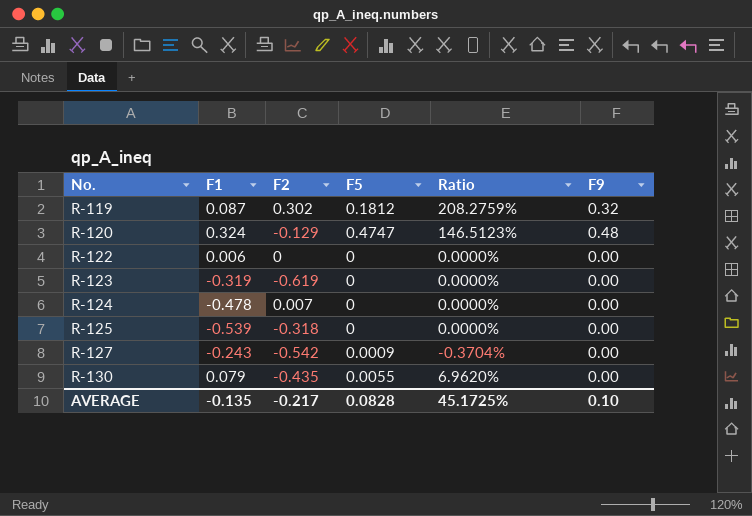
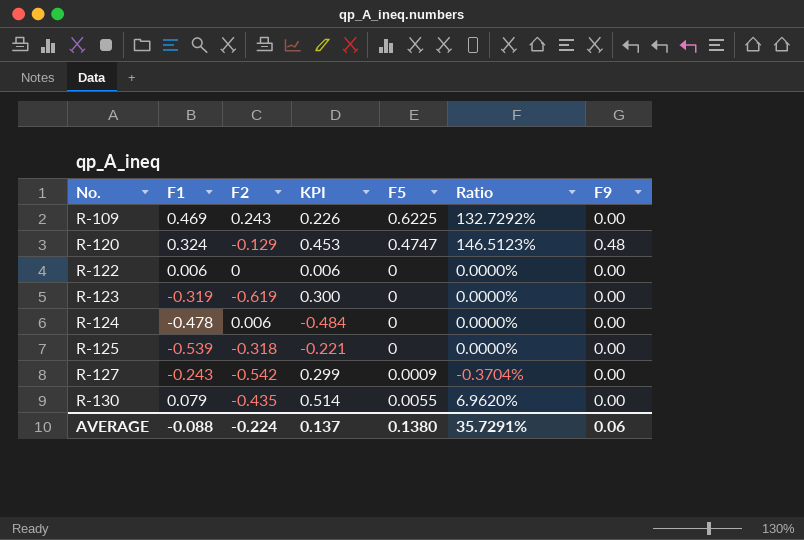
column KPI | formula: none -> [F1] - [F2]
row R-119: 0.087 | 0.302 | 0.1812 | 208.2759% | 0.32 -> none
row R-109: none -> 0.469 | 0.243 | 0.226 | 0.6225 | 132.7292% | 0.00
R-124 | F2: 0.007 -> 0.006
AVERAGE | F1: -0.135 -> -0.088
AVERAGE | F2: -0.217 -> -0.224
AVERAGE | F5: 0.0828 -> 0.1380
AVERAGE | Ratio: 45.1725% -> 35.7291%
AVERAGE | F9: 0.10 -> 0.06

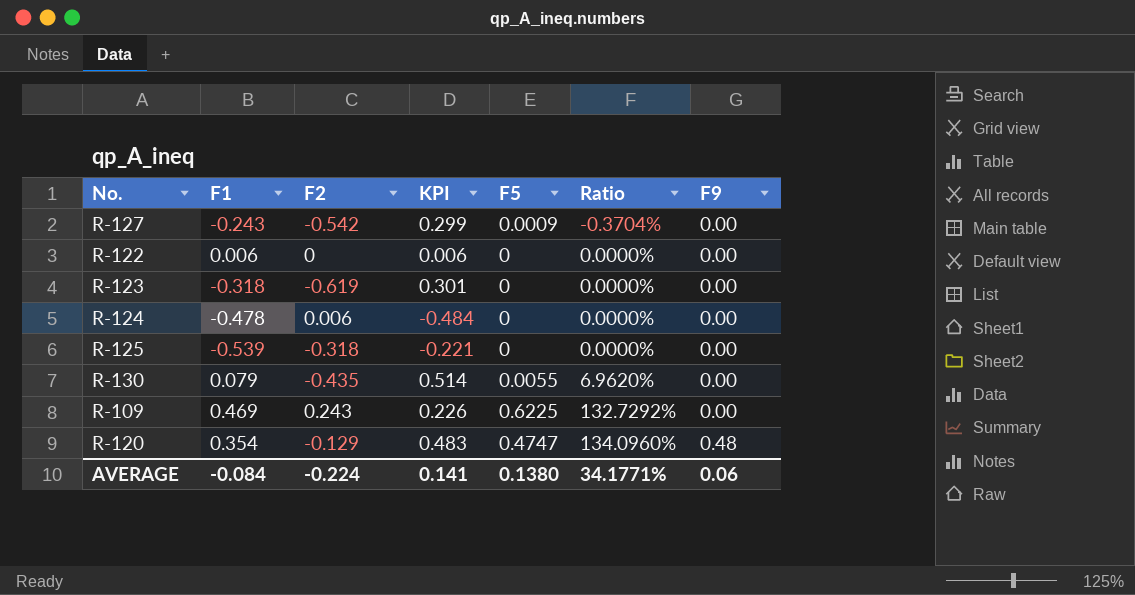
row order: No. ascending -> Ratio ascending
R-123 | F1: -0.319 -> -0.318
R-123 | KPI: 0.300 -> 0.301
R-120 | F1: 0.324 -> 0.354
R-120 | KPI: 0.453 -> 0.483
R-120 | Ratio: 146.5123% -> 134.0960%
AVERAGE | F1: -0.088 -> -0.084
AVERAGE | KPI: 0.137 -> 0.141
AVERAGE | Ratio: 35.7291% -> 34.1771%

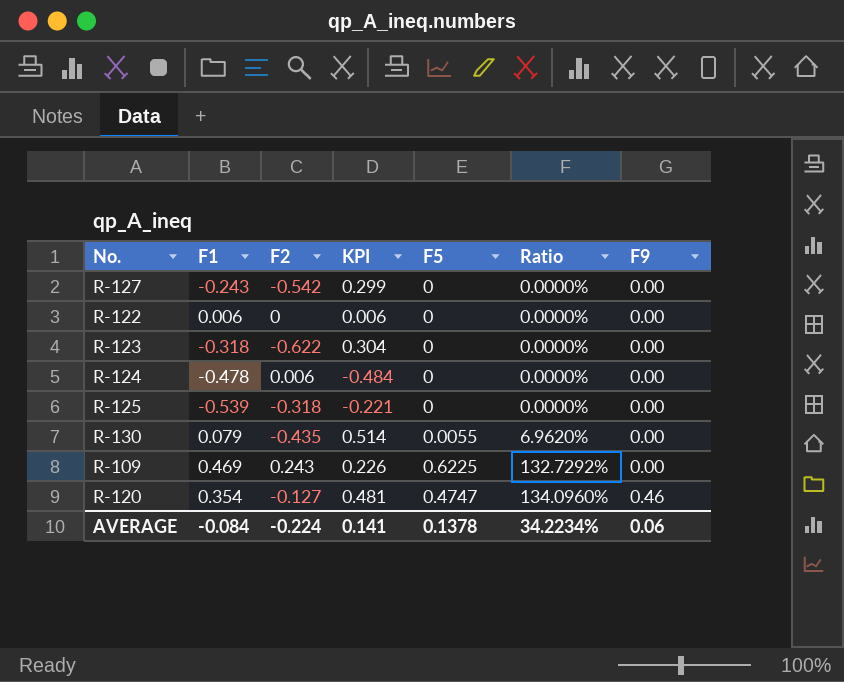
R-127 | F5: 0.0009 -> 0
R-127 | Ratio: -0.3704% -> 0.0000%
R-123 | F2: -0.619 -> -0.622
R-123 | KPI: 0.301 -> 0.304
R-120 | F2: -0.129 -> -0.127
R-120 | KPI: 0.483 -> 0.481
R-120 | F9: 0.48 -> 0.46
AVERAGE | F5: 0.1380 -> 0.1378
AVERAGE | Ratio: 34.1771% -> 34.2234%

